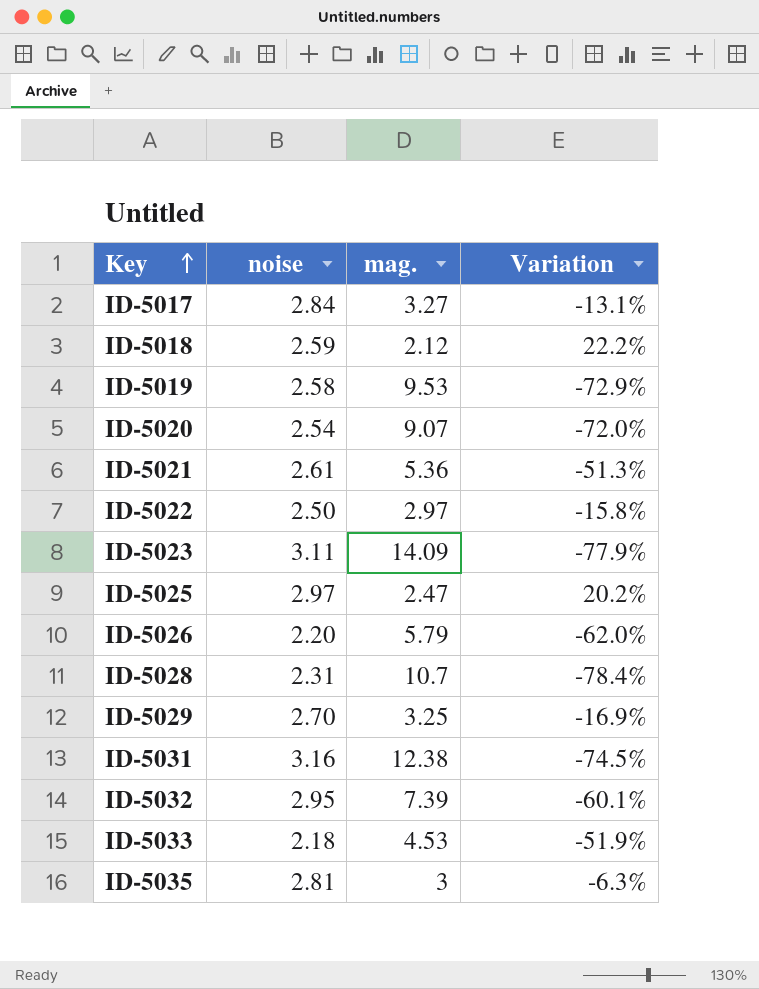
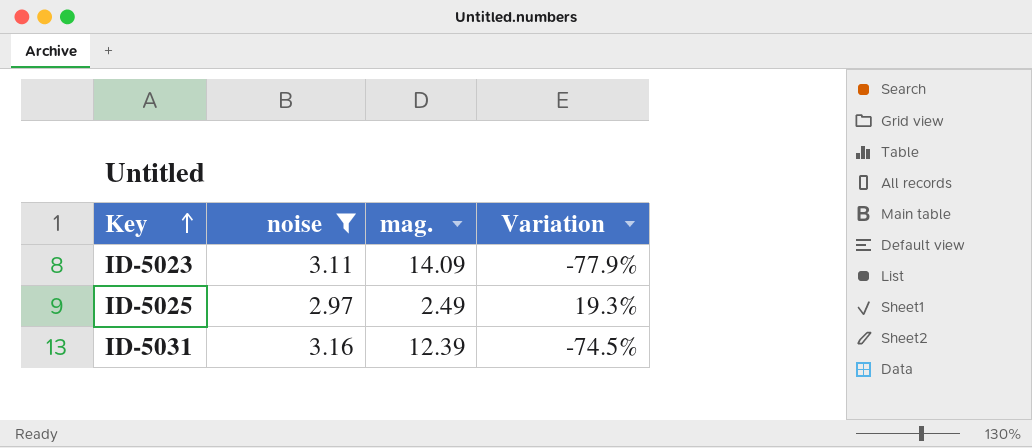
filter: none -> noise >= 2.97
ID-5025 | mag.: 2.47 -> 2.49
ID-5025 | Variation: 20.2% -> 19.3%
ID-5031 | mag.: 12.38 -> 12.39

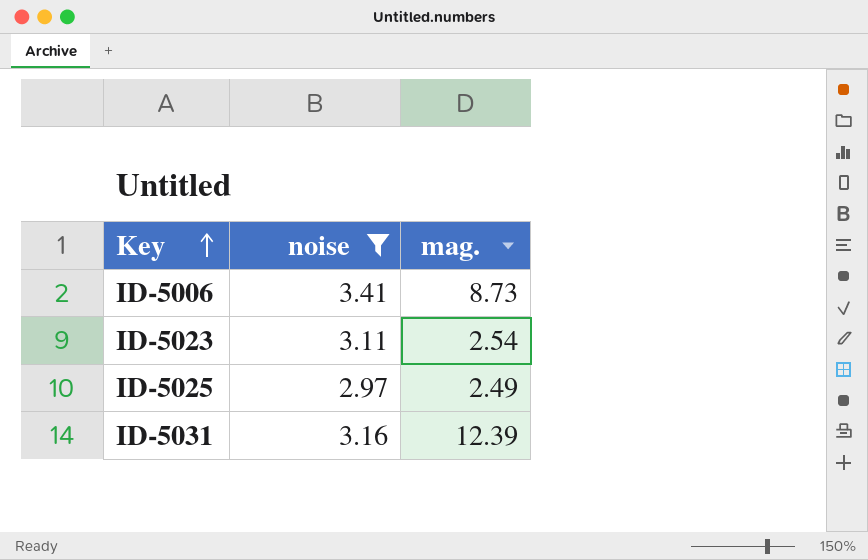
column Variation | formula: ([noise] - [mag.]) / [mag.] -> none
row ID-5006: none -> 3.41 | 8.73
ID-5023 | mag.: 14.09 -> 2.54

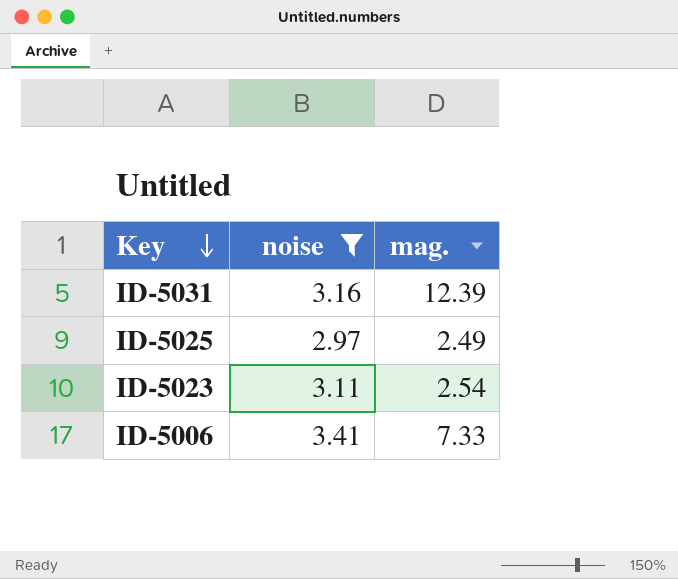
row order: Key ascending -> Key descending
ID-5006 | mag.: 8.73 -> 7.33

